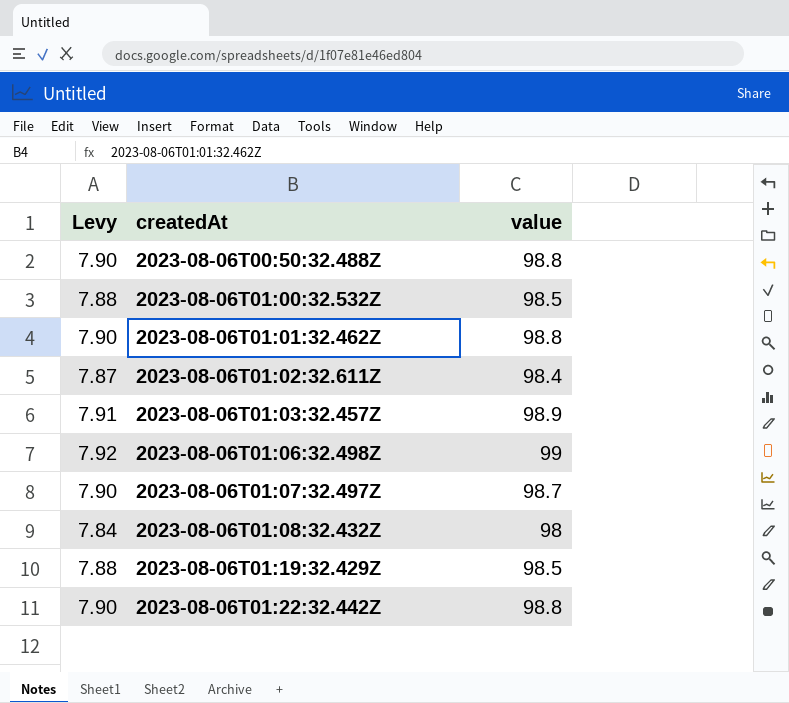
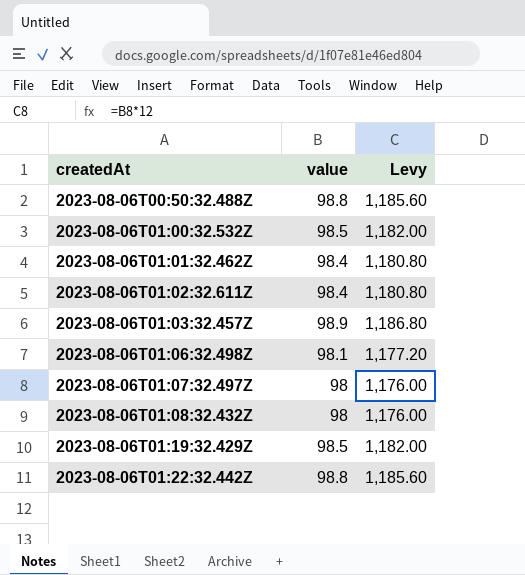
column Levy | formula: [value] * 0.08 -> [value] * 12
column Levy | position: 1 -> 3
2023-08-06T01:01:32.462Z | value: 98.8 -> 98.4
2023-08-06T01:06:32.498Z | value: 99 -> 98.1
2023-08-06T01:07:32.497Z | value: 98.7 -> 98

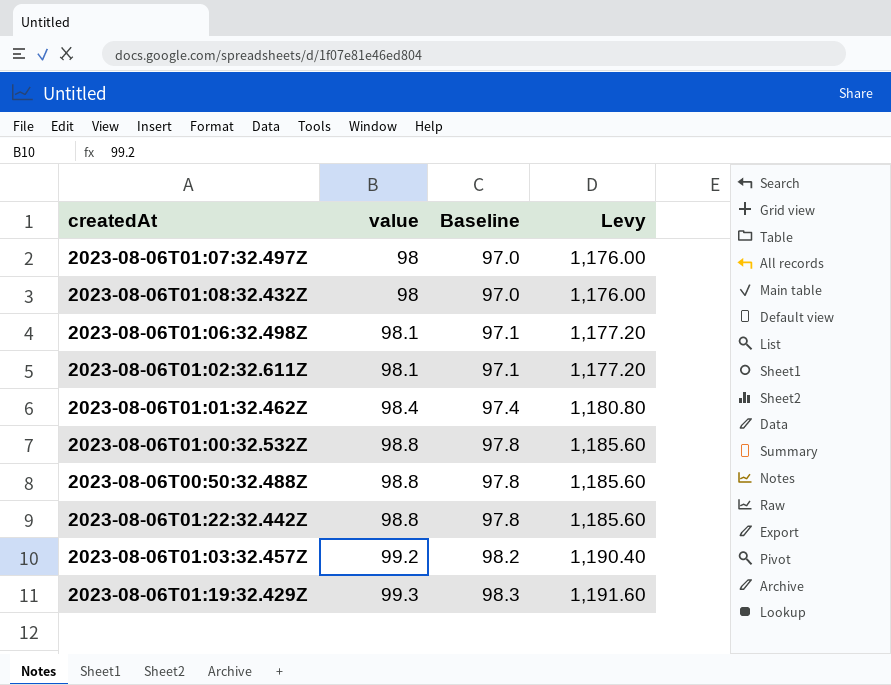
row order: createdAt ascending -> value ascending
column Baseline | formula: none -> [value] - 1
2023-08-06T01:02:32.611Z | value: 98.4 -> 98.1
2023-08-06T01:02:32.611Z | Levy: 1,180.80 -> 1,177.20
2023-08-06T01:00:32.532Z | value: 98.5 -> 98.8
2023-08-06T01:00:32.532Z | Levy: 1,182.00 -> 1,185.60
2023-08-06T01:03:32.457Z | value: 98.9 -> 99.2
2023-08-06T01:03:32.457Z | Levy: 1,186.80 -> 1,190.40
2023-08-06T01:19:32.429Z | value: 98.5 -> 99.3
2023-08-06T01:19:32.429Z | Levy: 1,182.00 -> 1,191.60

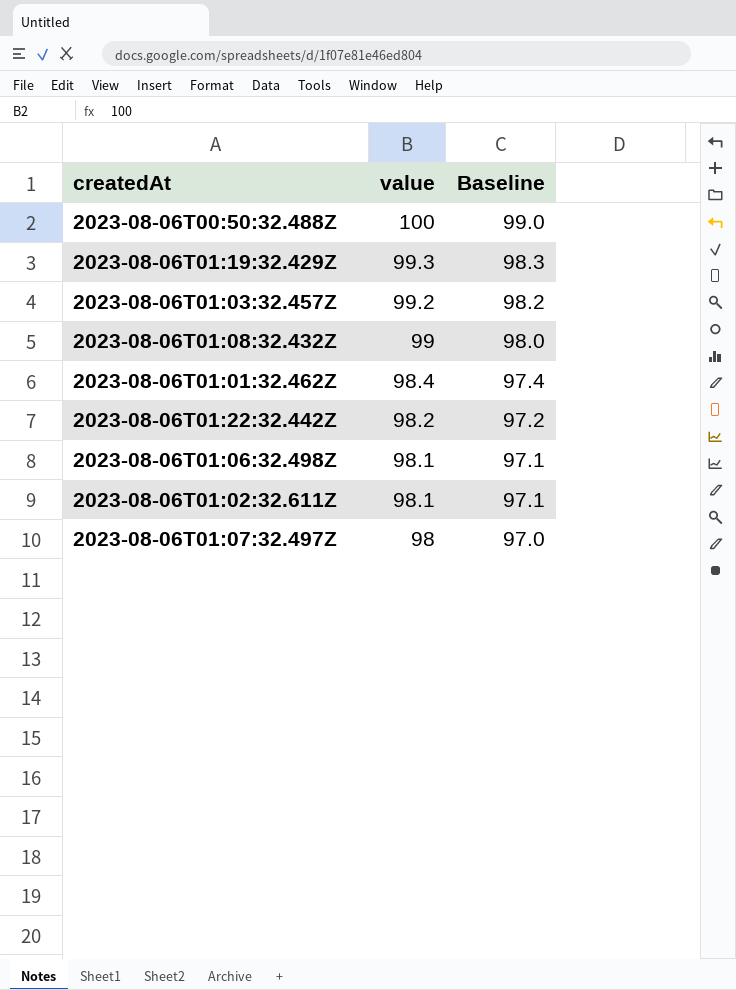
row order: value ascending -> value descending
column Levy | formula: [value] * 12 -> none
row 2023-08-06T01:00:32.532Z: 98.8 | 97.8 | 1,185.60 -> none
2023-08-06T00:50:32.488Z | value: 98.8 -> 100
2023-08-06T00:50:32.488Z | Baseline: 97.8 -> 99.0
2023-08-06T01:08:32.432Z | value: 98 -> 99
2023-08-06T01:08:32.432Z | Baseline: 97.0 -> 98.0
2023-08-06T01:22:32.442Z | value: 98.8 -> 98.2
2023-08-06T01:22:32.442Z | Baseline: 97.8 -> 97.2

